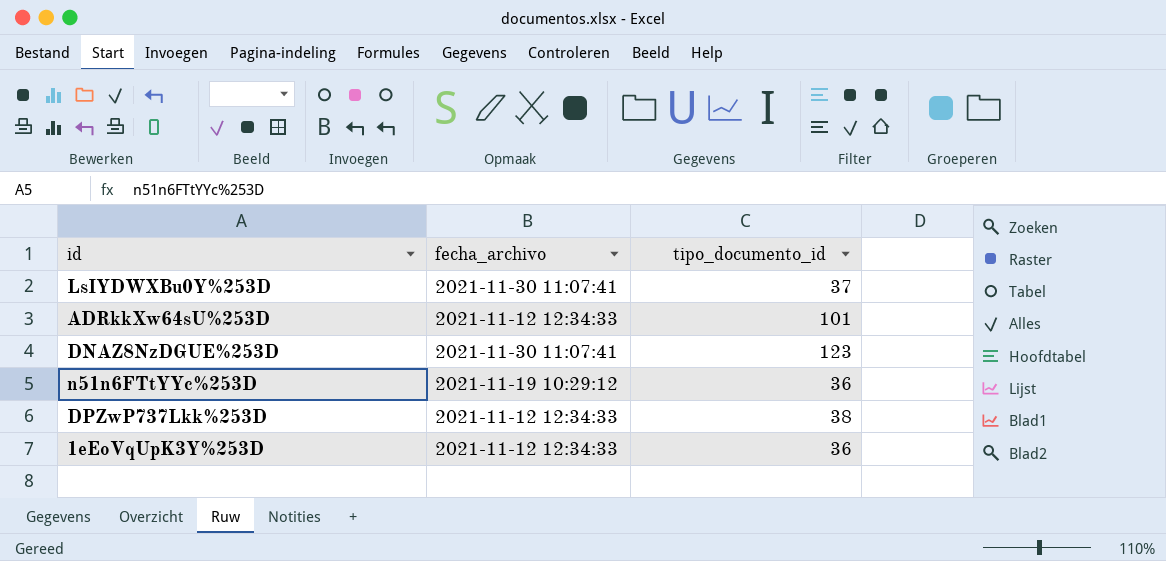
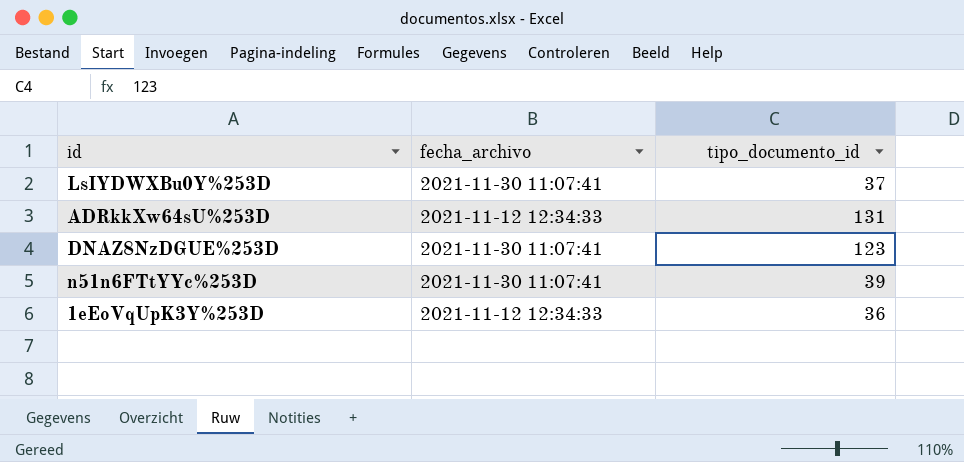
row DPZwP737Lkk%253D: 2021-11-12 12:34:33 | 38 -> none
ADRkkXw64sU%253D | tipo_documento_id: 101 -> 131
n51n6FTtYYc%253D | fecha_archivo: 2021-11-19 10:29:12 -> 2021-11-30 11:07:41
n51n6FTtYYc%253D | tipo_documento_id: 36 -> 39

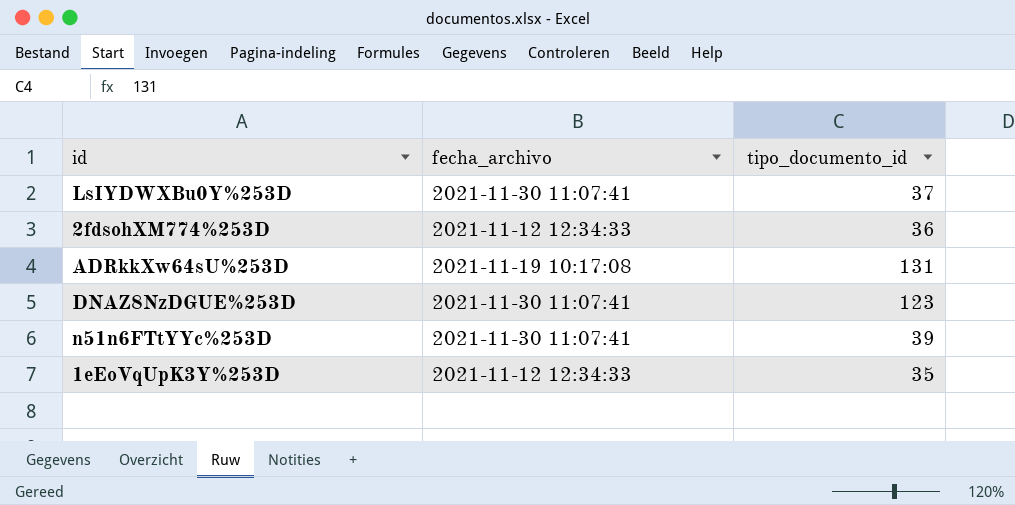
row 2fdsohXM774%253D: none -> 2021-11-12 12:34:33 | 36
ADRkkXw64sU%253D | fecha_archivo: 2021-11-12 12:34:33 -> 2021-11-19 10:17:08
1eEoVqUpK3Y%253D | tipo_documento_id: 36 -> 35

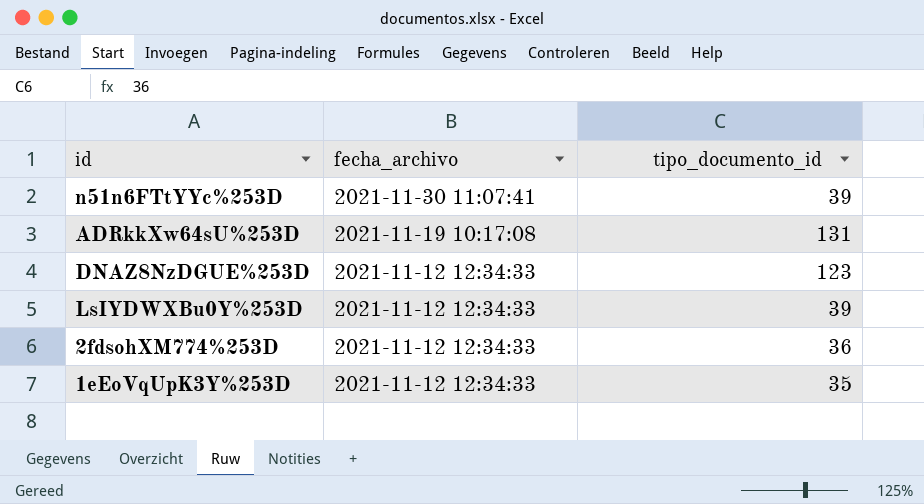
row order: none -> fecha_archivo descending
DNAZ8NzDGUE%253D | fecha_archivo: 2021-11-30 11:07:41 -> 2021-11-12 12:34:33
LsIYDWXBu0Y%253D | fecha_archivo: 2021-11-30 11:07:41 -> 2021-11-12 12:34:33
LsIYDWXBu0Y%253D | tipo_documento_id: 37 -> 39

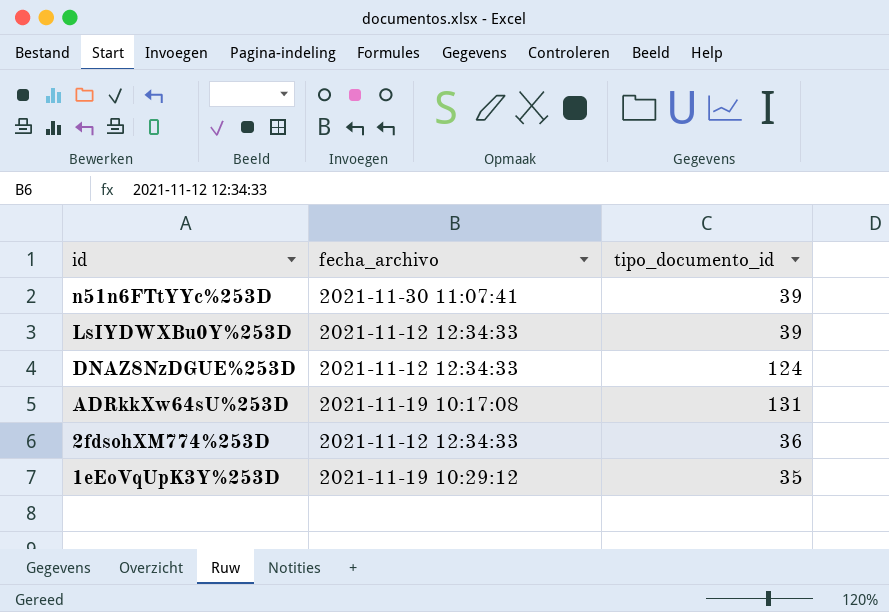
row order: fecha_archivo descending -> id descending
DNAZ8NzDGUE%253D | tipo_documento_id: 123 -> 124
1eEoVqUpK3Y%253D | fecha_archivo: 2021-11-12 12:34:33 -> 2021-11-19 10:29:12

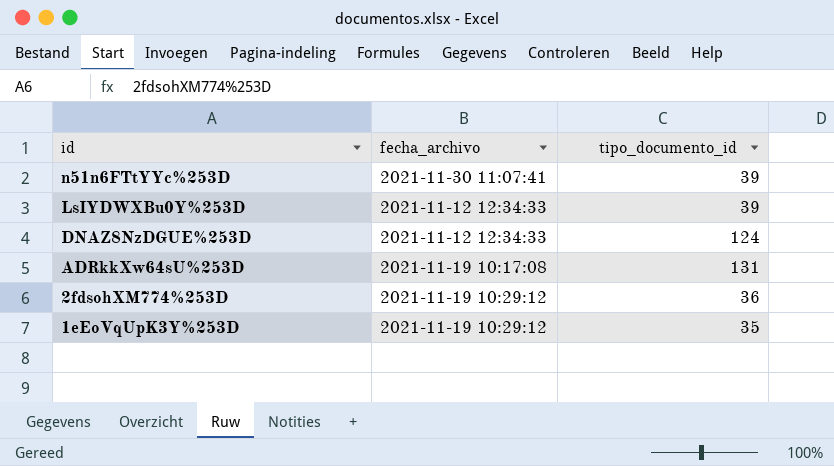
2fdsohXM774%253D | fecha_archivo: 2021-11-12 12:34:33 -> 2021-11-19 10:29:12

